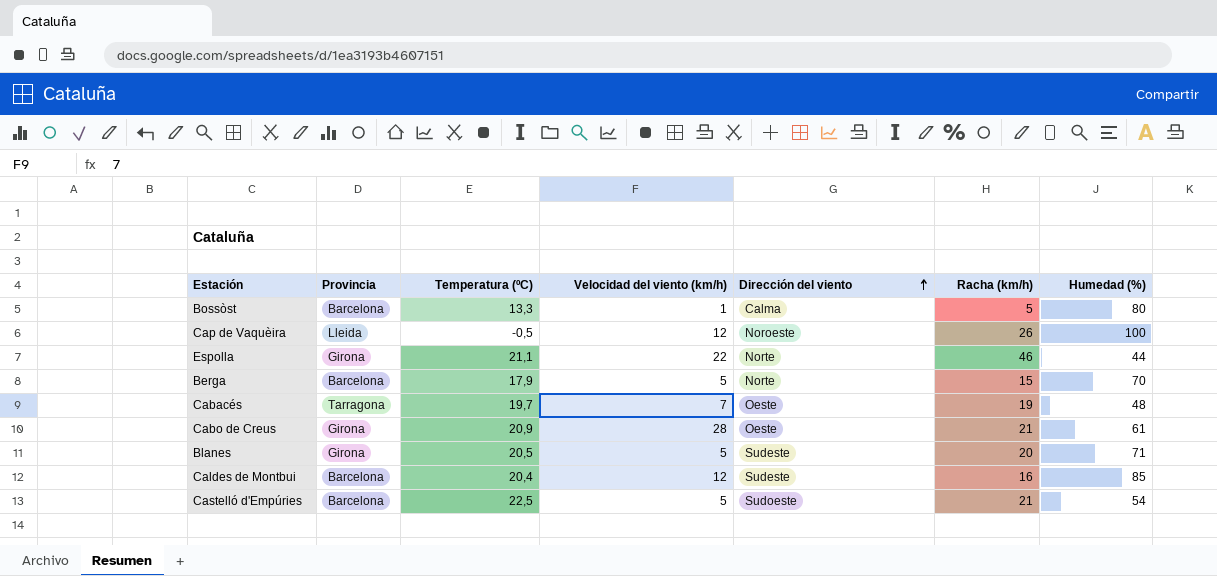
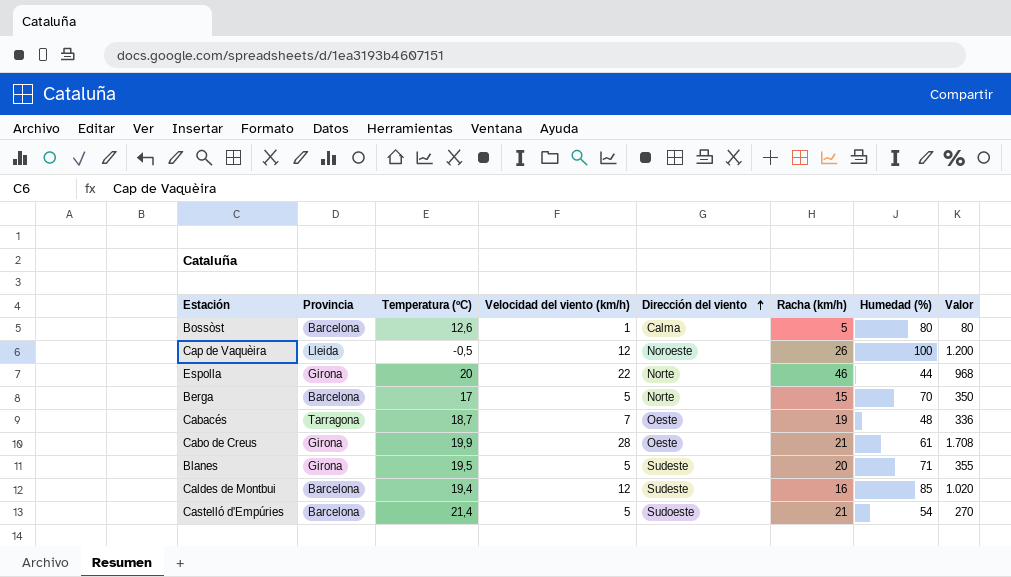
column Valor | formula: none -> [Velocidad del viento (km/h)] * [Humedad (%)]
Bossòst | Temperatura (ºC): 13,3 -> 12,6
Espolla | Temperatura (ºC): 21,1 -> 20
Berga | Temperatura (ºC): 17,9 -> 17
Cabacés | Temperatura (ºC): 19,7 -> 18,7
Cabo de Creus | Temperatura (ºC): 20,9 -> 19,9
Blanes | Temperatura (ºC): 20,5 -> 19,5
Caldes de Montbui | Temperatura (ºC): 20,4 -> 19,4
Castelló d'Empúries | Temperatura (ºC): 22,5 -> 21,4

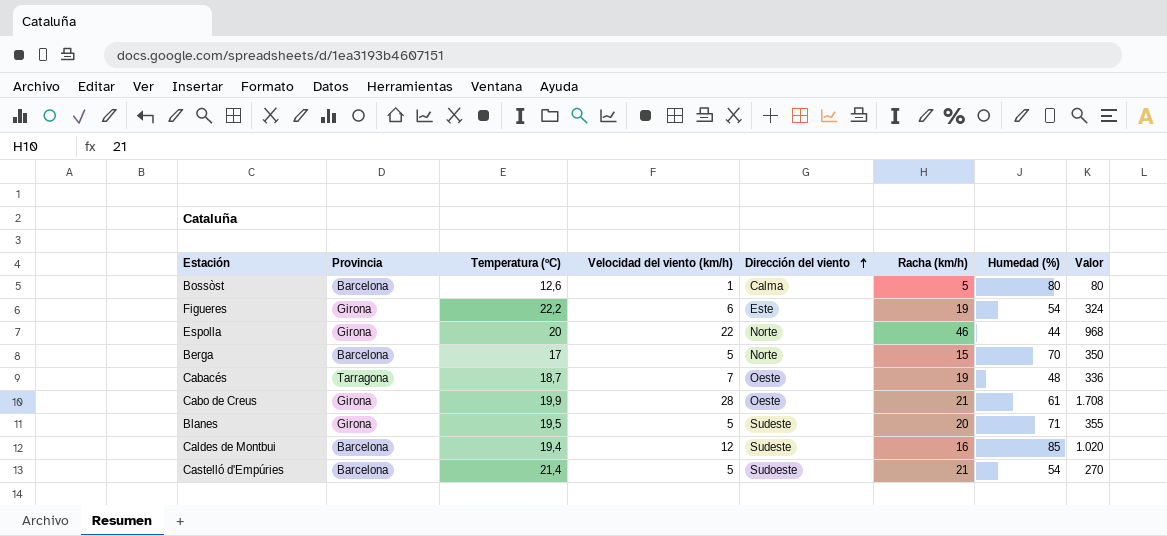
row Cap de Vaquèira: Lleida | -0,5 | 12 | Noroeste | 26 | 100 | 1.200 -> none
row Figueres: none -> Girona | 22,2 | 6 | Este | 19 | 54 | 324

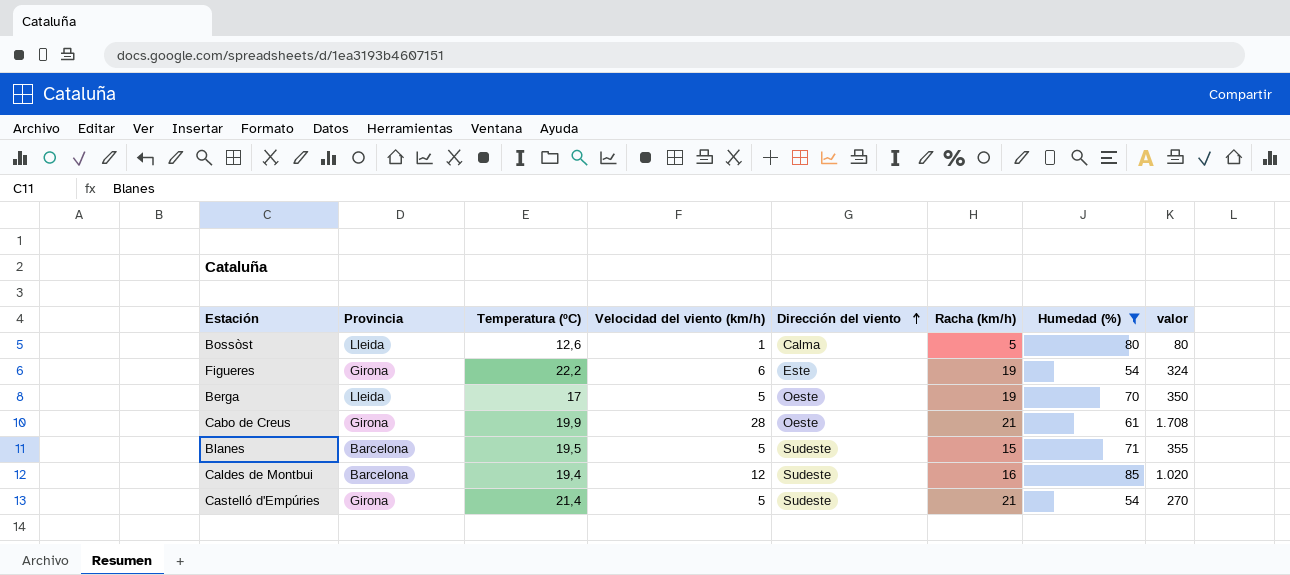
filter: none -> Humedad (%) >= 54
column name: Valor -> valor
Bossòst | Provincia: Barcelona -> Lleida
Berga | Provincia: Barcelona -> Lleida
Berga | Dirección del viento: Norte -> Oeste
Berga | Racha (km/h): 15 -> 19
Blanes | Provincia: Girona -> Barcelona
Blanes | Racha (km/h): 20 -> 15
Castelló d'Empúries | Provincia: Barcelona -> Girona
Castelló d'Empúries | Dirección del viento: Sudoeste -> Sudeste

